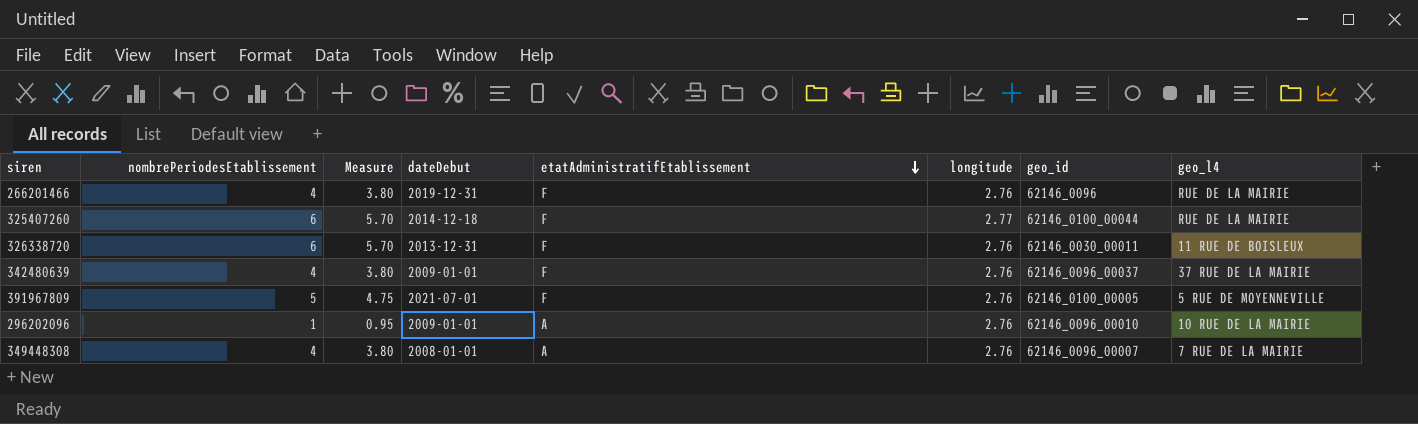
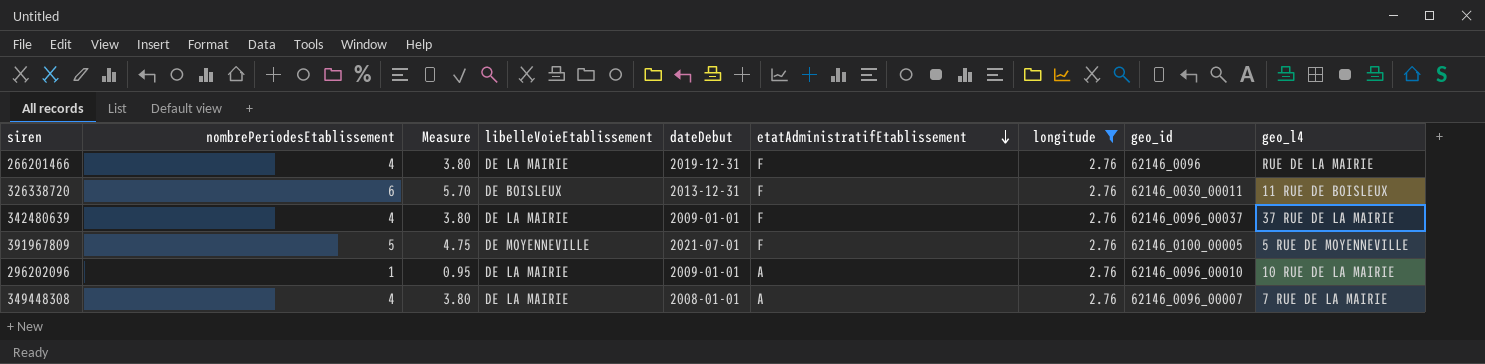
filter: none -> longitude = 2.76
column libelleVoieEtablissement | position: none -> 4

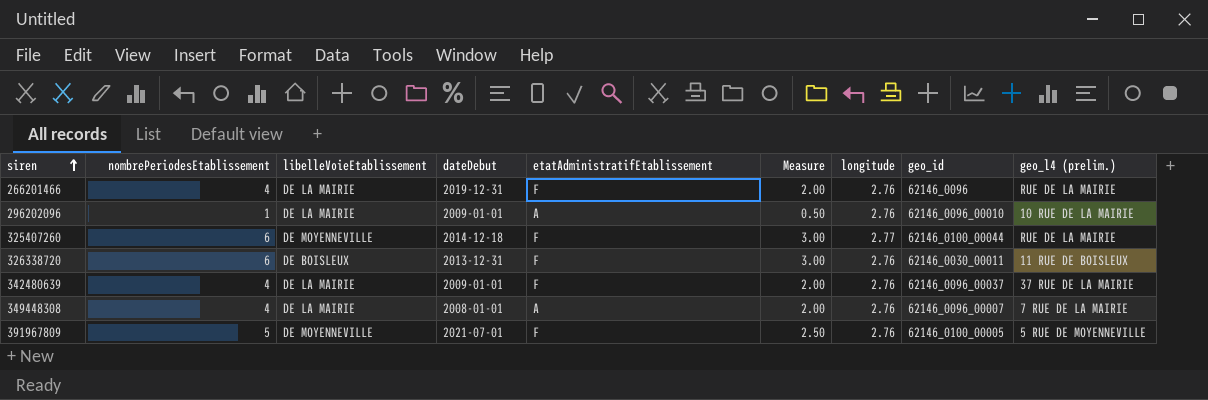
filter: longitude = 2.76 -> none
row order: etatAdministratifEtablissement descending -> siren ascending
column Measure | formula: [nombrePeriodesEtablissement] * 0.95 -> [nombrePeriodesEtablissement] * 0.5
column Measure | position: 3 -> 6
column name: geo_l4 -> geo_l4 (prelim.)

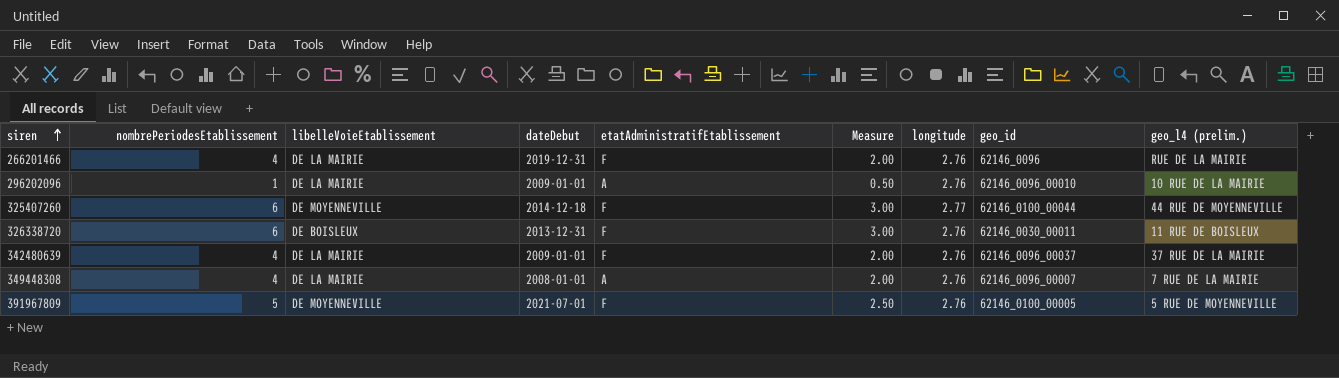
325407260 | geo_l4 (prelim.): RUE DE LA MAIRIE -> 44 RUE DE MOYENNEVILLE

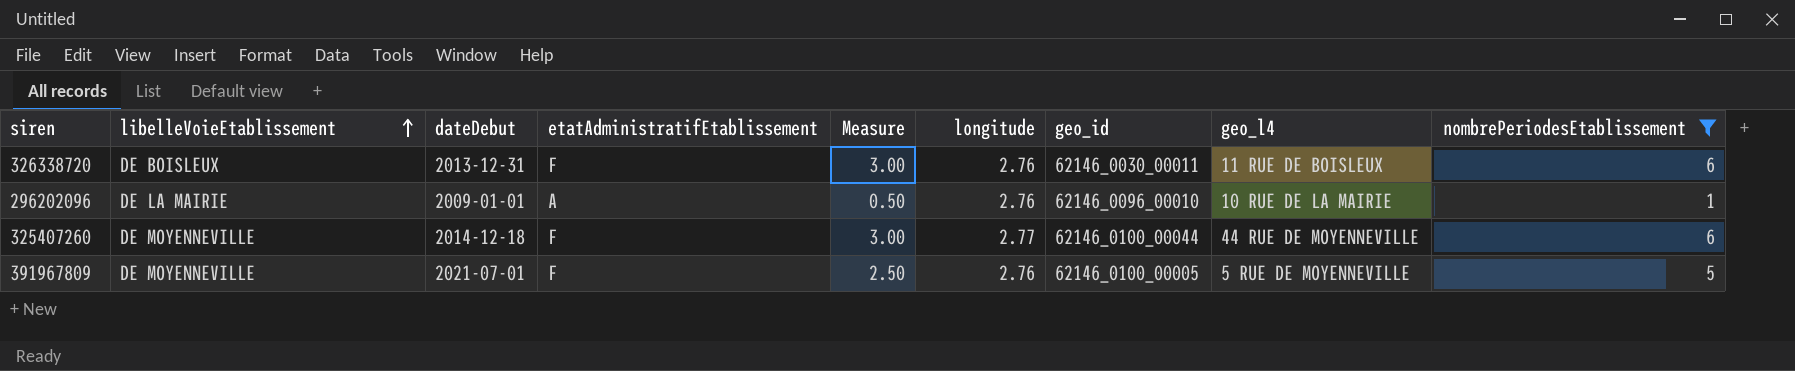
filter: none -> nombrePeriodesEtablissement != 4
row order: siren ascending -> libelleVoieEtablissement ascending
column name: geo_l4 (prelim.) -> geo_l4
column nombrePeriodesEtablissement | position: 2 -> 9

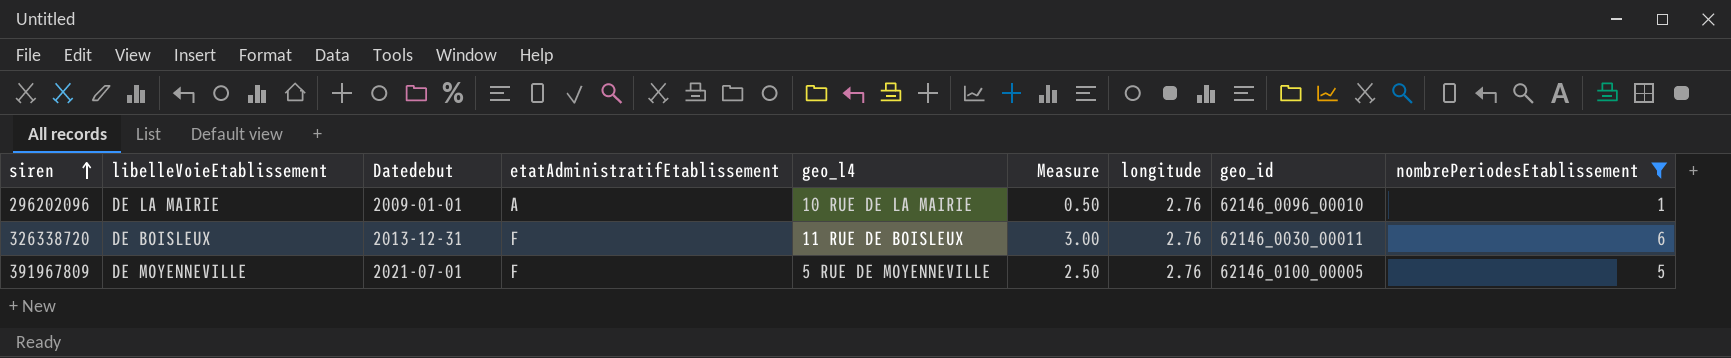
row order: libelleVoieEtablissement ascending -> siren ascending
column name: dateDebut -> Datedebut
column geo_l4 | position: 8 -> 5
row 325407260: DE MOYENNEVILLE | 2014-12-18 | F | 3.00 | 2.77 | 62146_0100_00044 | 44 RUE DE MOYENNEVILLE | 6 -> none

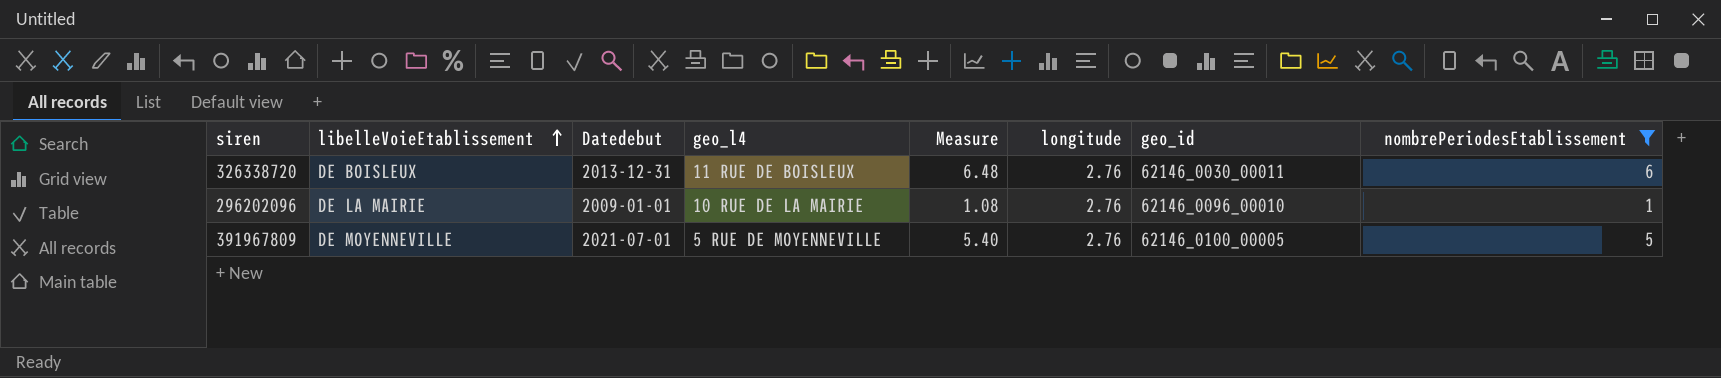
row order: siren ascending -> libelleVoieEtablissement ascending
column etatAdministratifEtablissement | position: 4 -> none
column Measure | formula: [nombrePeriodesEtablissement] * 0.5 -> [nombrePeriodesEtablissement] * 1.08

